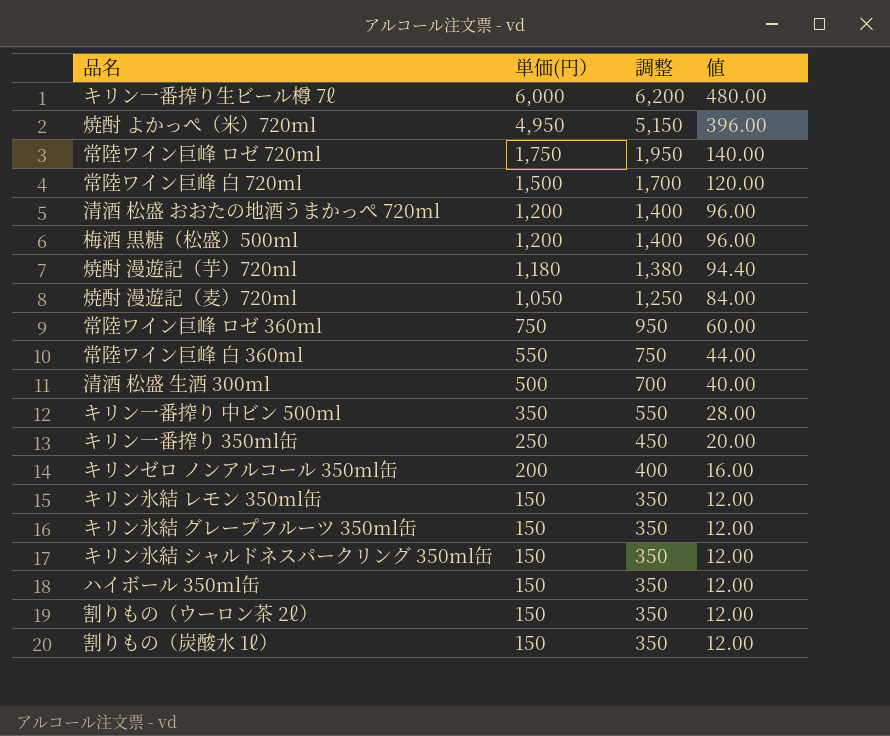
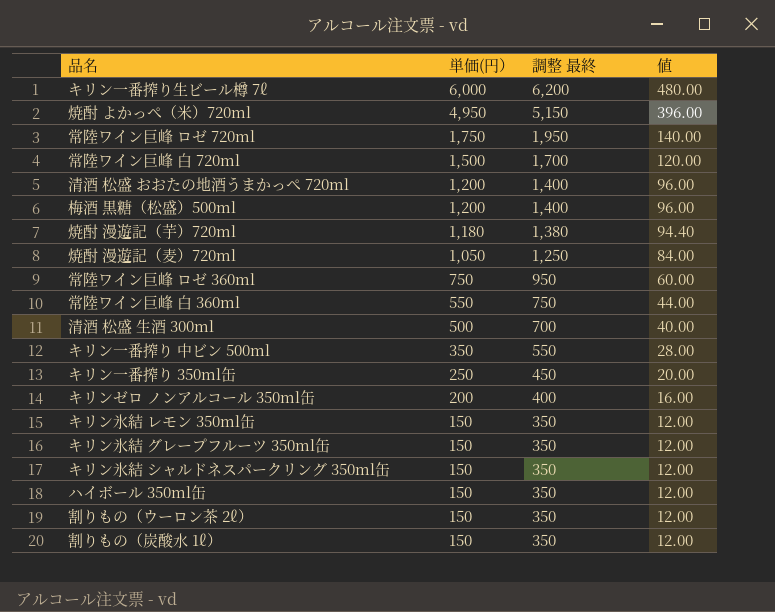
column name: 調整 -> 調整 最終

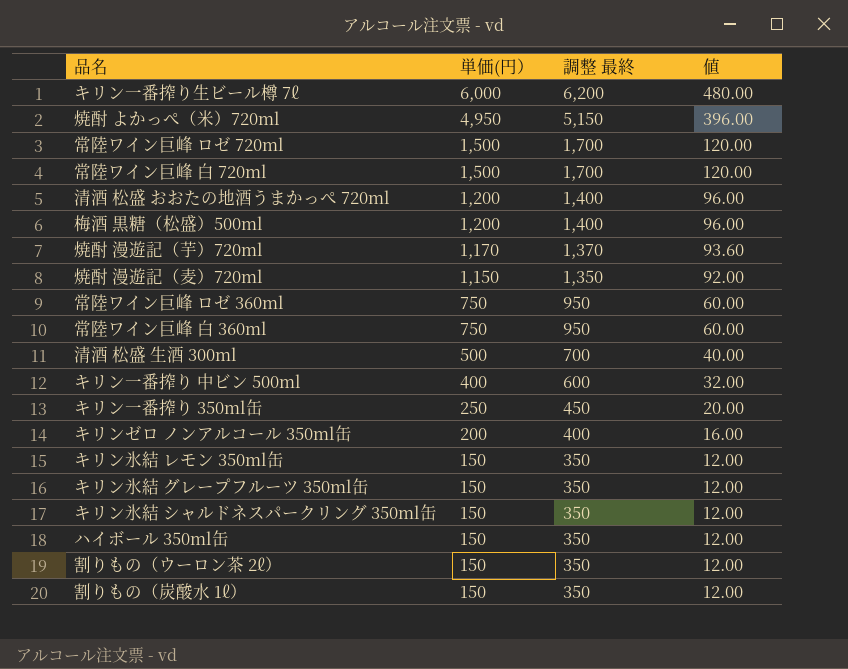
常陸ワイン巨峰 ロゼ 720ml | 単価(円）: 1,750 -> 1,500
常陸ワイン巨峰 ロゼ 720ml | 調整 最終: 1,950 -> 1,700
常陸ワイン巨峰 ロゼ 720ml | 値: 140.00 -> 120.00
焼酎 漫遊記（芋）720ml | 単価(円）: 1,180 -> 1,170
焼酎 漫遊記（芋）720ml | 調整 最終: 1,380 -> 1,370
焼酎 漫遊記（芋）720ml | 値: 94.40 -> 93.60
焼酎 漫遊記（麦）720ml | 単価(円）: 1,050 -> 1,150
焼酎 漫遊記（麦）720ml | 調整 最終: 1,250 -> 1,350
焼酎 漫遊記（麦）720ml | 値: 84.00 -> 92.00
常陸ワイン巨峰 白 360ml | 単価(円）: 550 -> 750
常陸ワイン巨峰 白 360ml | 調整 最終: 750 -> 950
常陸ワイン巨峰 白 360ml | 値: 44.00 -> 60.00
キリン一番搾り 中ビン 500ml | 単価(円）: 350 -> 400
キリン一番搾り 中ビン 500ml | 調整 最終: 550 -> 600
キリン一番搾り 中ビン 500ml | 値: 28.00 -> 32.00

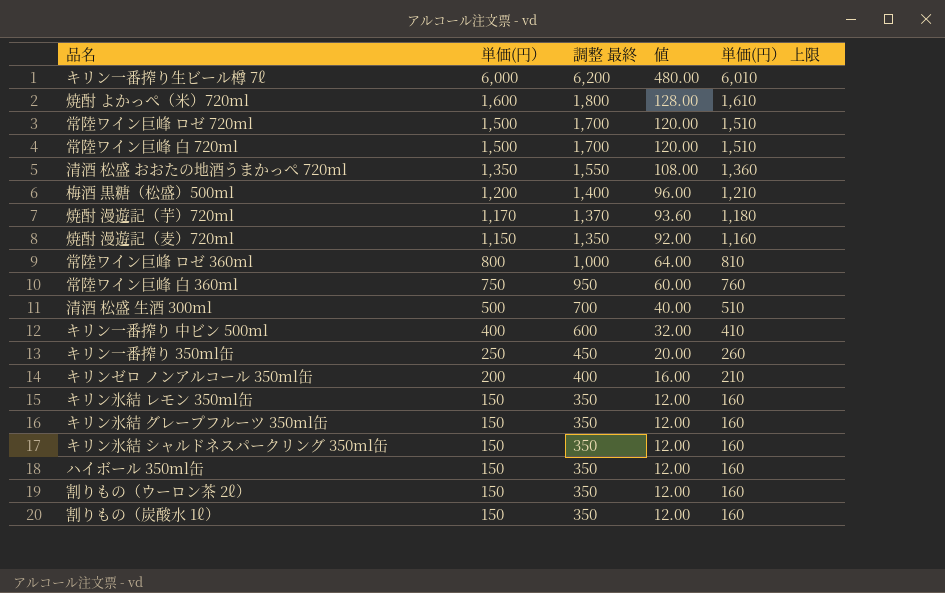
column 単価(円） 上限 | formula: none -> [単価(円）] + 10
焼酎 よかっぺ（米）720ml | 単価(円）: 4,950 -> 1,600
焼酎 よかっぺ（米）720ml | 調整 最終: 5,150 -> 1,800
焼酎 よかっぺ（米）720ml | 値: 396.00 -> 128.00
清酒 松盛 おおたの地酒うまかっぺ 720ml | 単価(円）: 1,200 -> 1,350
清酒 松盛 おおたの地酒うまかっぺ 720ml | 調整 最終: 1,400 -> 1,550
清酒 松盛 おおたの地酒うまかっぺ 720ml | 値: 96.00 -> 108.00
常陸ワイン巨峰 ロゼ 360ml | 単価(円）: 750 -> 800
常陸ワイン巨峰 ロゼ 360ml | 調整 最終: 950 -> 1,000
常陸ワイン巨峰 ロゼ 360ml | 値: 60.00 -> 64.00

